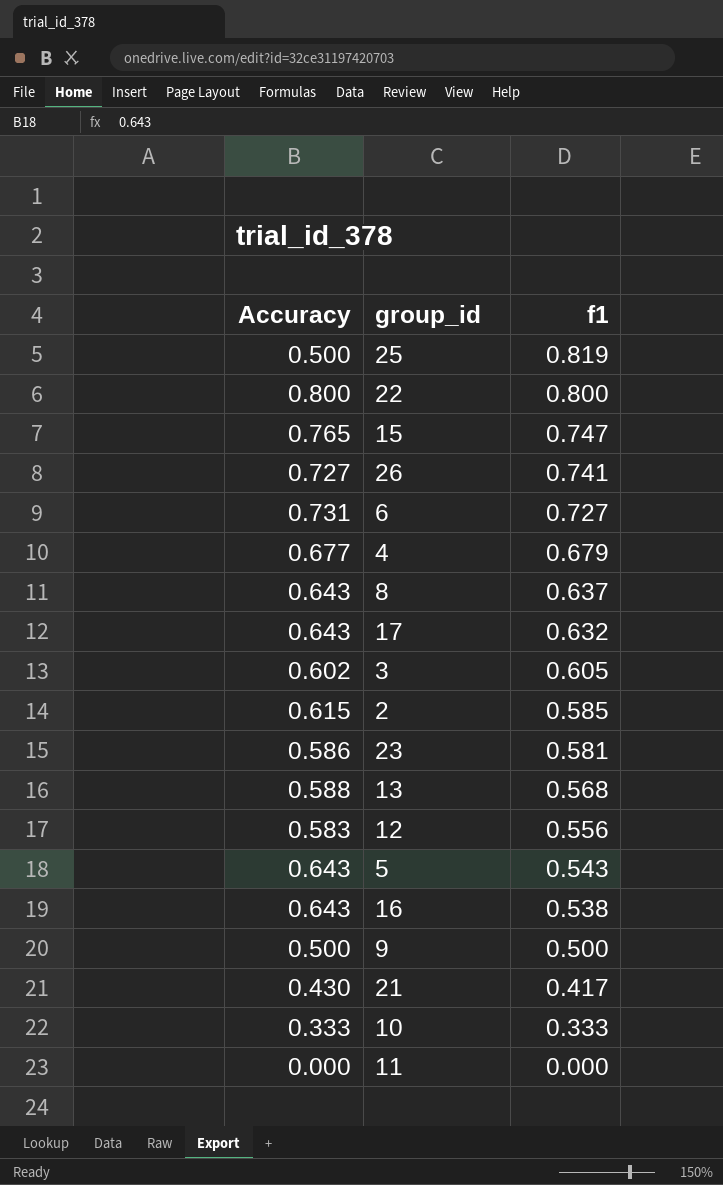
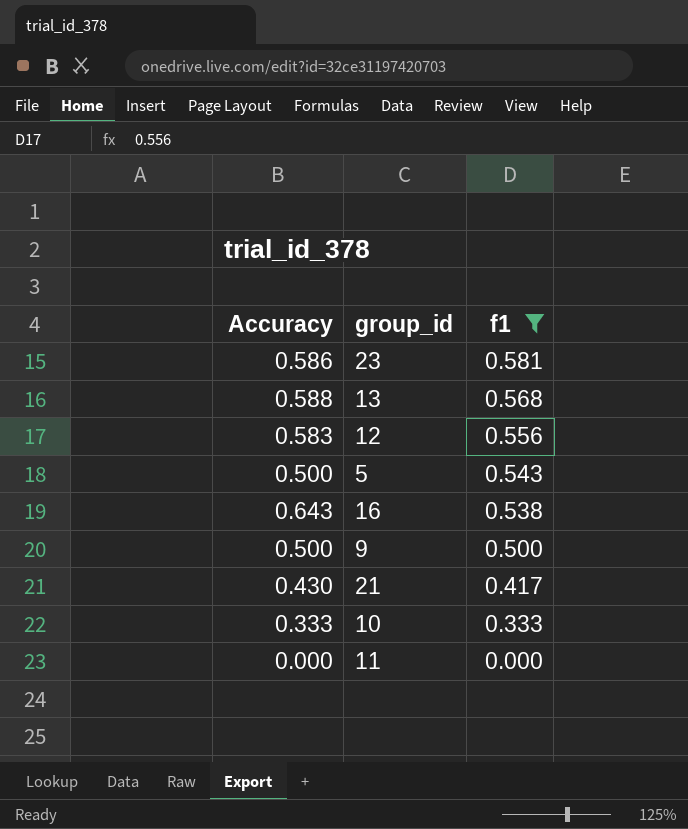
filter: none -> f1 <= 0.581
5 | Accuracy: 0.643 -> 0.500

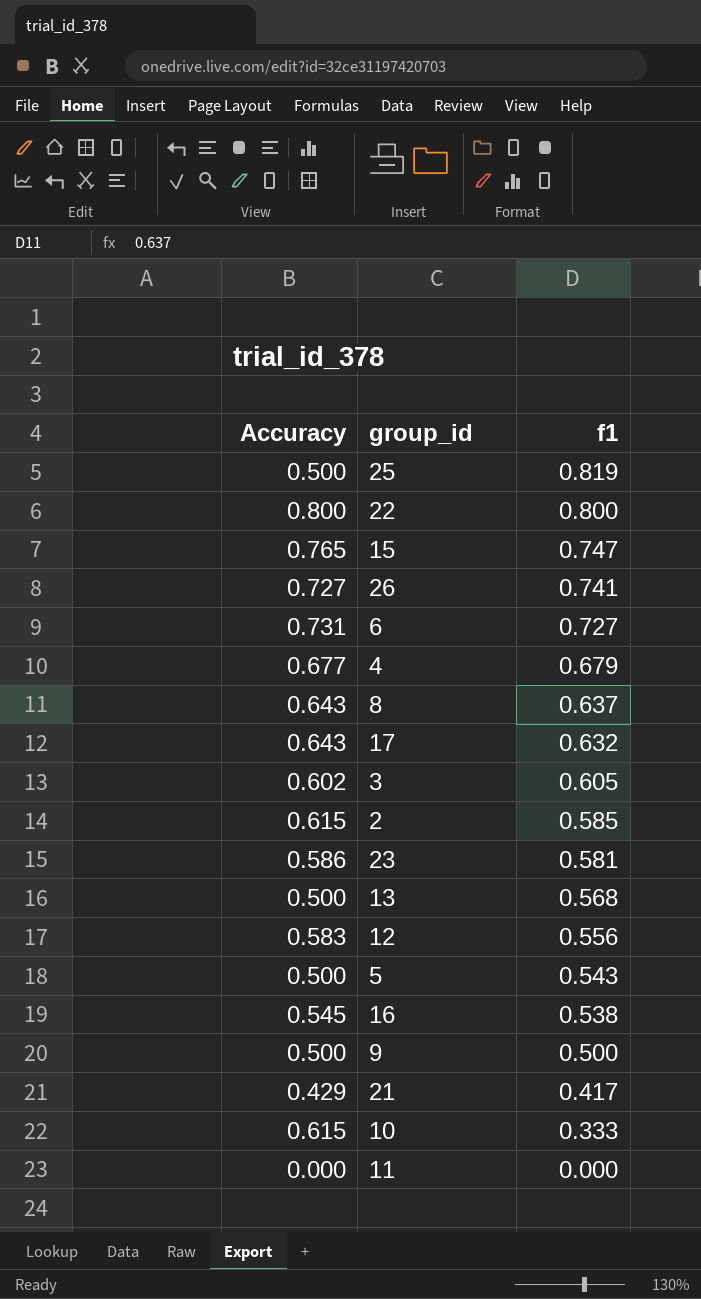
filter: f1 <= 0.581 -> none
13 | Accuracy: 0.588 -> 0.500
16 | Accuracy: 0.643 -> 0.545
21 | Accuracy: 0.430 -> 0.429
10 | Accuracy: 0.333 -> 0.615

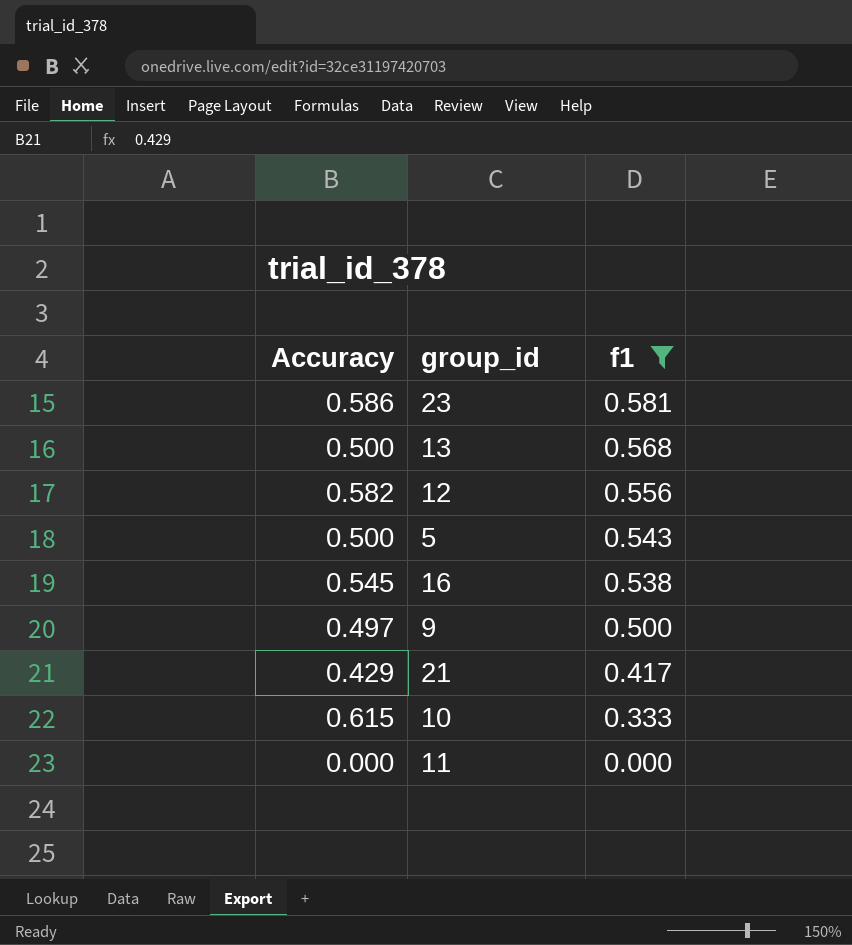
filter: none -> f1 <= 0.581
12 | Accuracy: 0.583 -> 0.582
9 | Accuracy: 0.500 -> 0.497

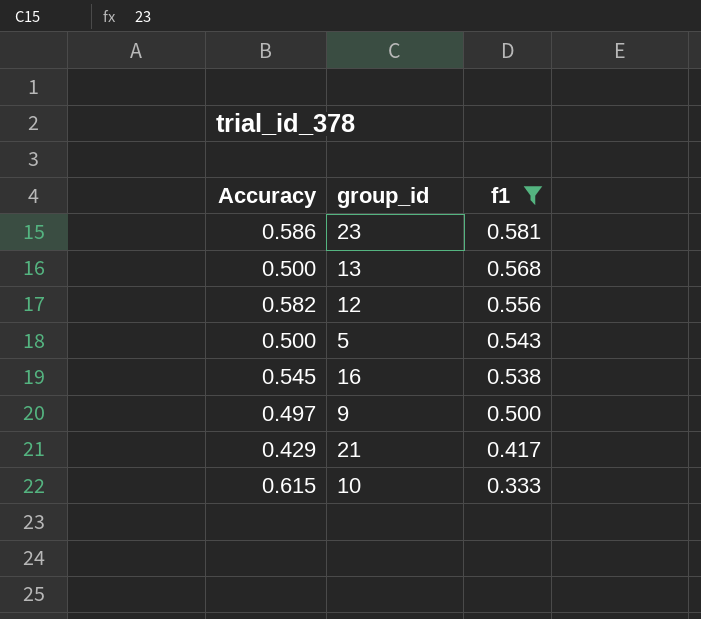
row 11: 0.000 | 0.000 -> none

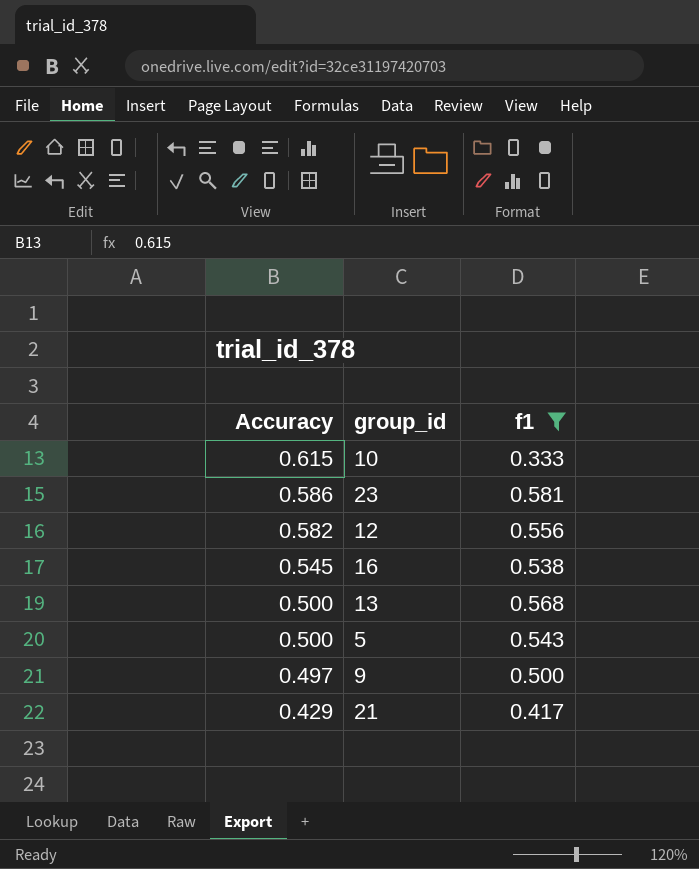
row order: f1 descending -> Accuracy descending

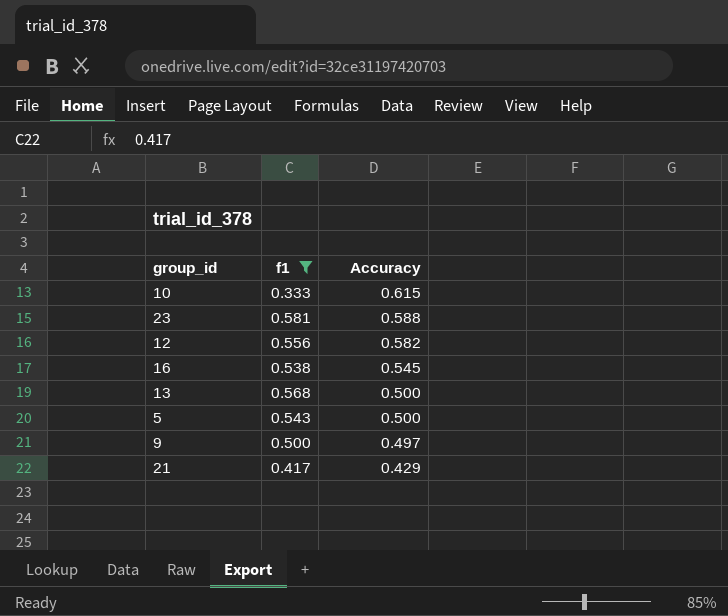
column Accuracy | position: 1 -> 3
23 | Accuracy: 0.586 -> 0.588

